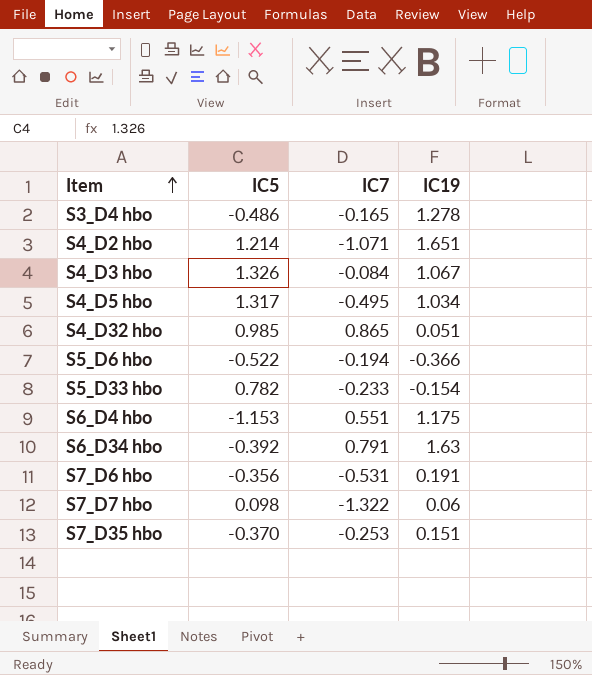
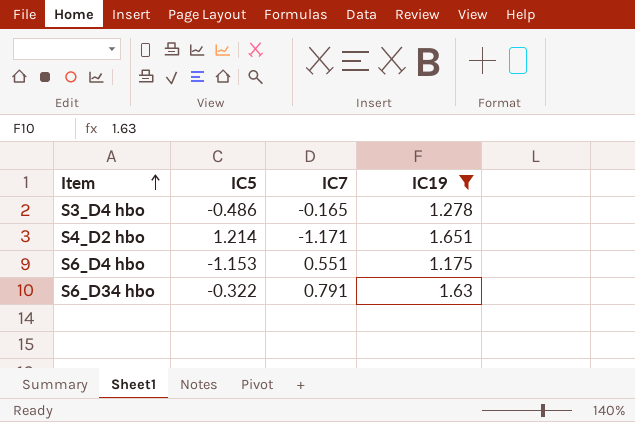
filter: none -> IC19 >= 1.175
S4_D2 hbo | IC7: -1.071 -> -1.171
S6_D34 hbo | IC5: -0.392 -> -0.322

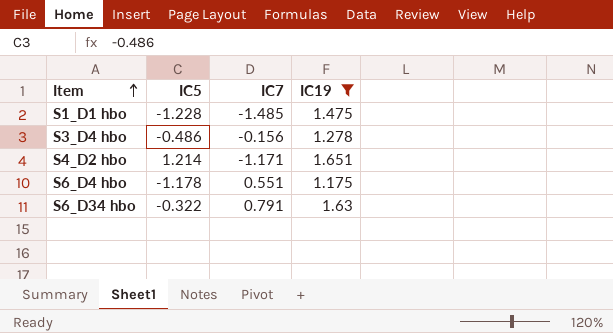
row S1_D1 hbo: none -> -1.228 | -1.485 | 1.475
S3_D4 hbo | IC7: -0.165 -> -0.156
S6_D4 hbo | IC5: -1.153 -> -1.178

